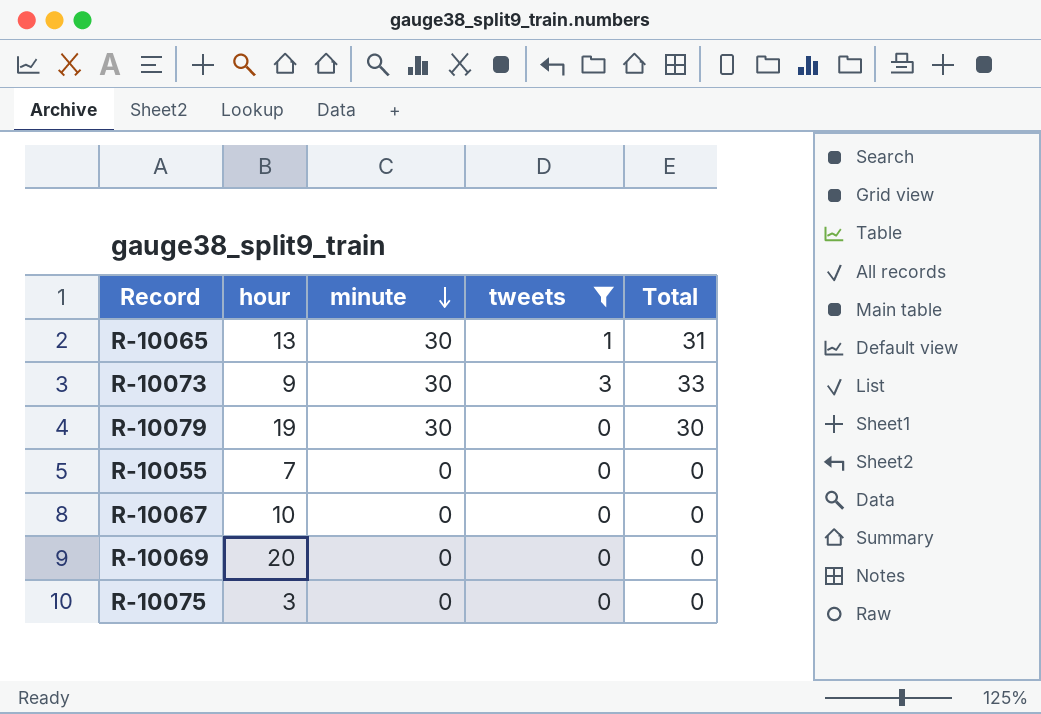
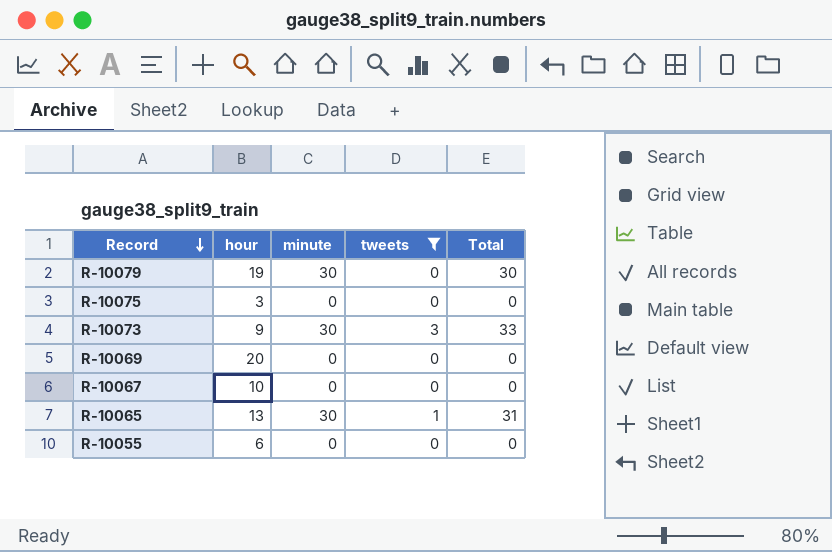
row order: minute descending -> Record descending
R-10055 | hour: 7 -> 6

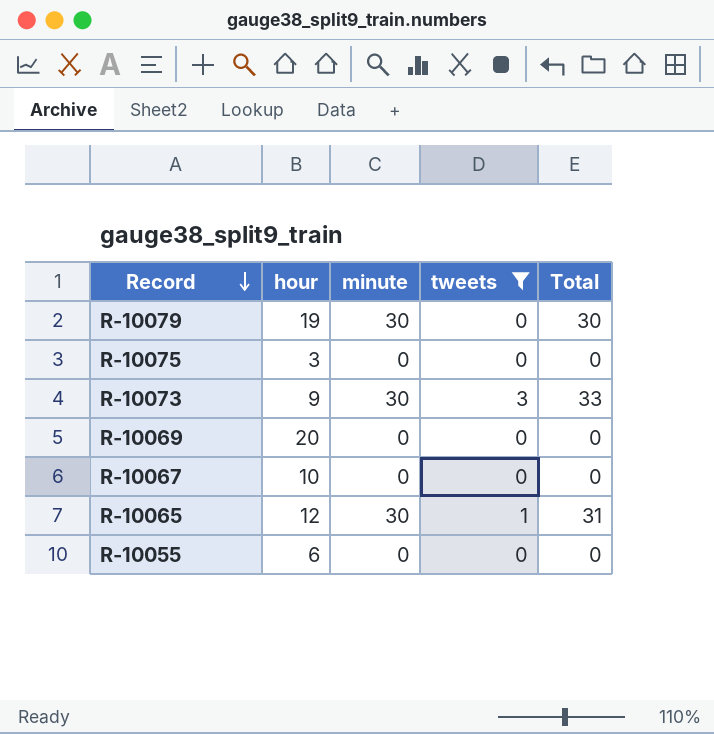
R-10065 | hour: 13 -> 12

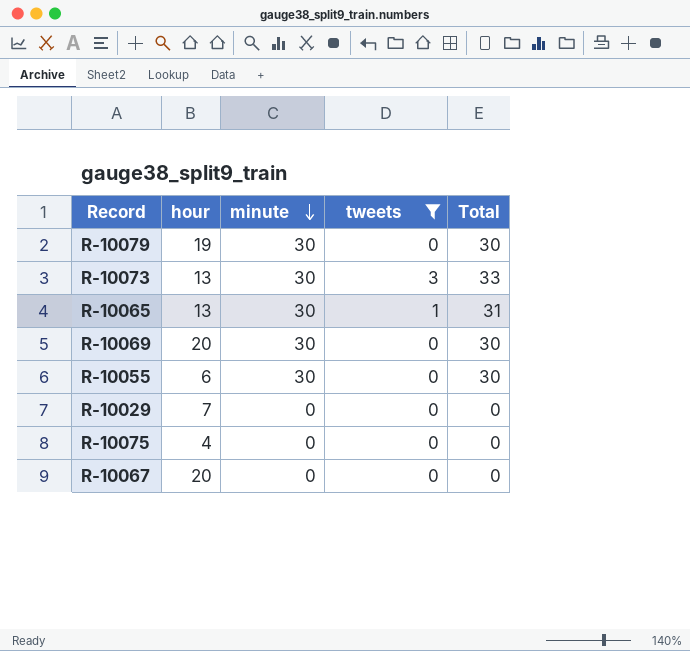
row order: Record descending -> minute descending
R-10073 | hour: 9 -> 13
R-10065 | hour: 12 -> 13
R-10069 | minute: 0 -> 30
R-10069 | Total: 0 -> 30
R-10055 | minute: 0 -> 30
R-10055 | Total: 0 -> 30
row R-10029: none -> 7 | 0 | 0 | 0
R-10075 | hour: 3 -> 4
R-10067 | hour: 10 -> 20

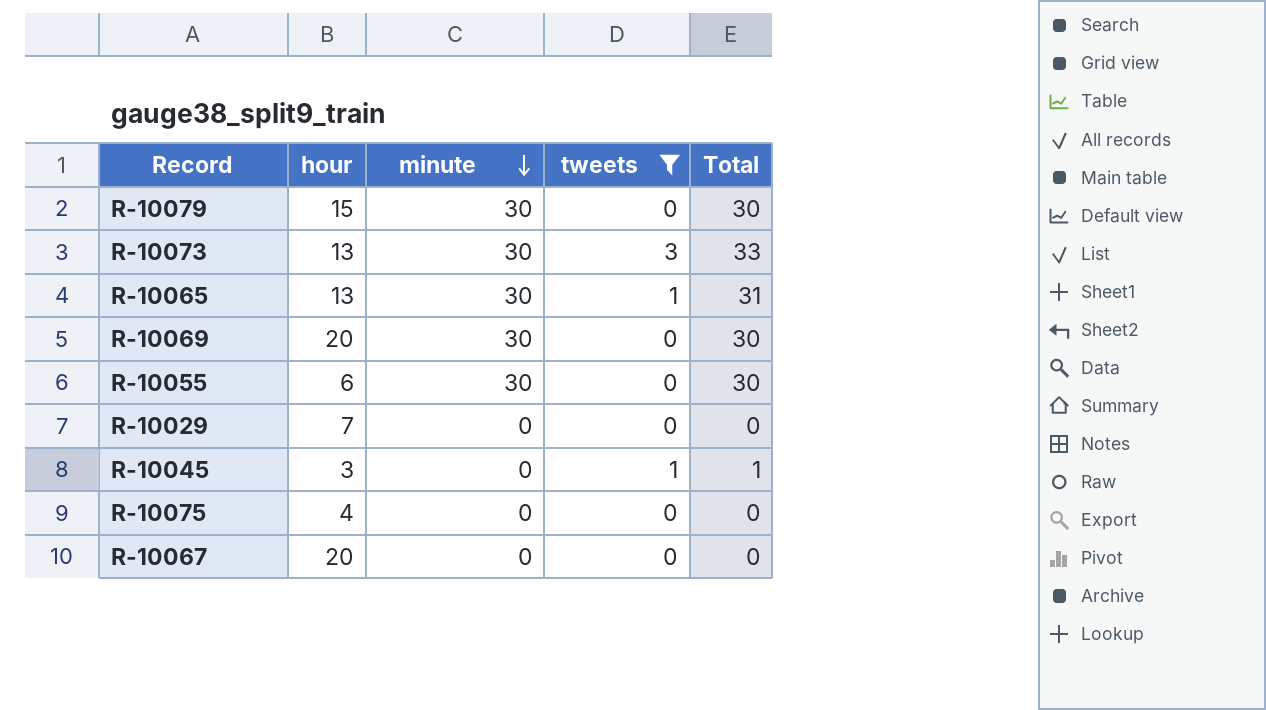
R-10079 | hour: 19 -> 15
row R-10045: none -> 3 | 0 | 1 | 1

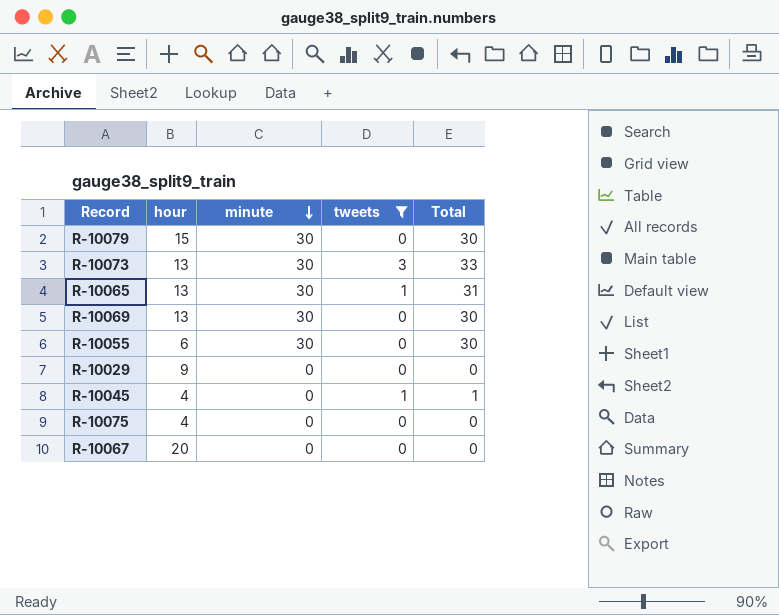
R-10069 | hour: 20 -> 13
R-10029 | hour: 7 -> 9
R-10045 | hour: 3 -> 4

